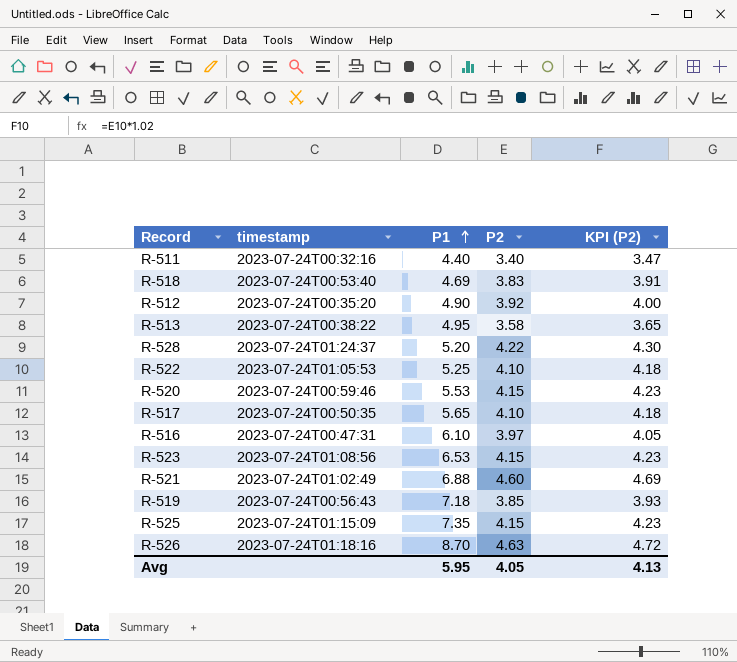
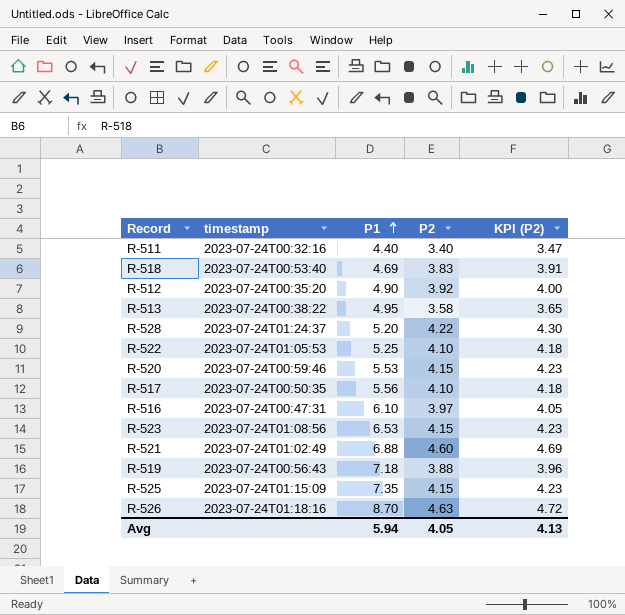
R-517 | P1: 5.65 -> 5.56
R-519 | P2: 3.85 -> 3.88
R-519 | KPI (P2): 3.93 -> 3.96
Avg | P1: 5.95 -> 5.94

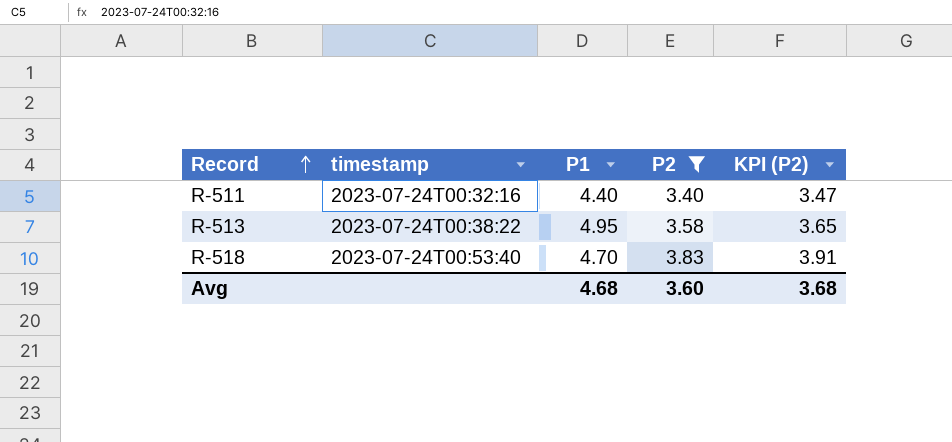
filter: none -> P2 <= 3.83
row order: P1 ascending -> Record ascending
R-518 | P1: 4.69 -> 4.70
Avg | P1: 5.94 -> 4.68
Avg | P2: 4.05 -> 3.60
Avg | KPI (P2): 4.13 -> 3.68

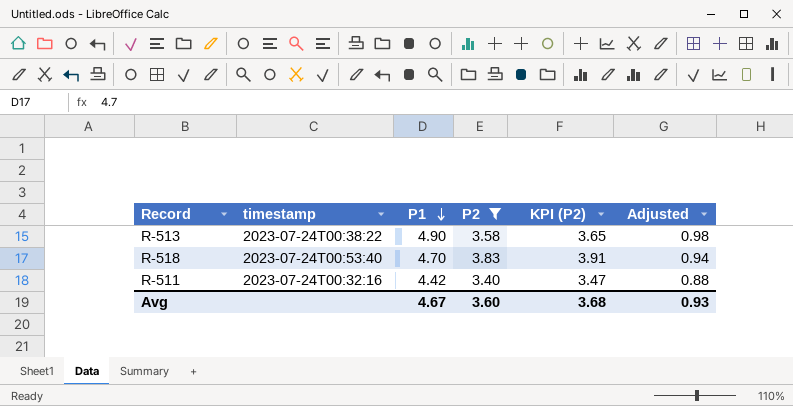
row order: Record ascending -> P1 descending
column Adjusted | formula: none -> [P1] * 0.2
R-513 | P1: 4.95 -> 4.90
R-511 | P1: 4.40 -> 4.42
Avg | P1: 4.68 -> 4.67

